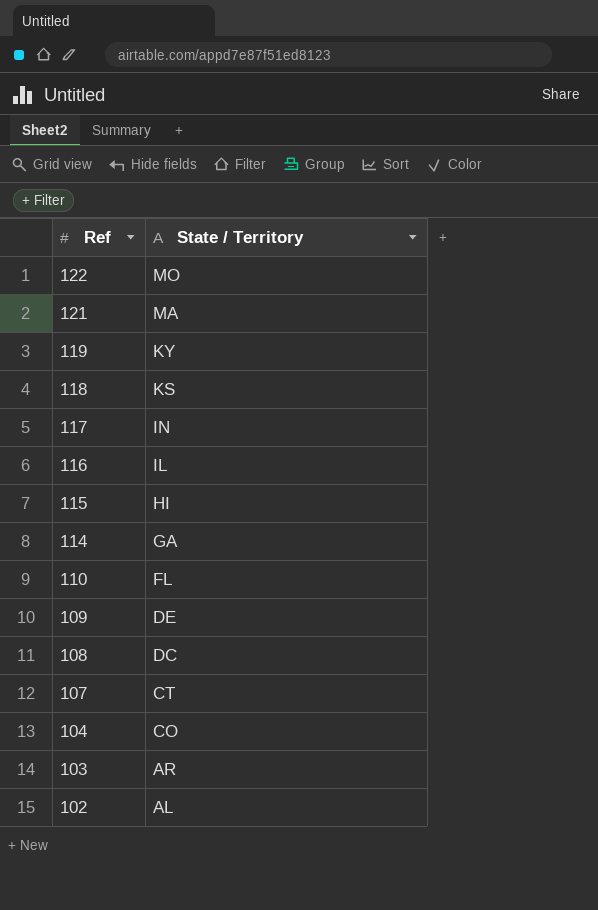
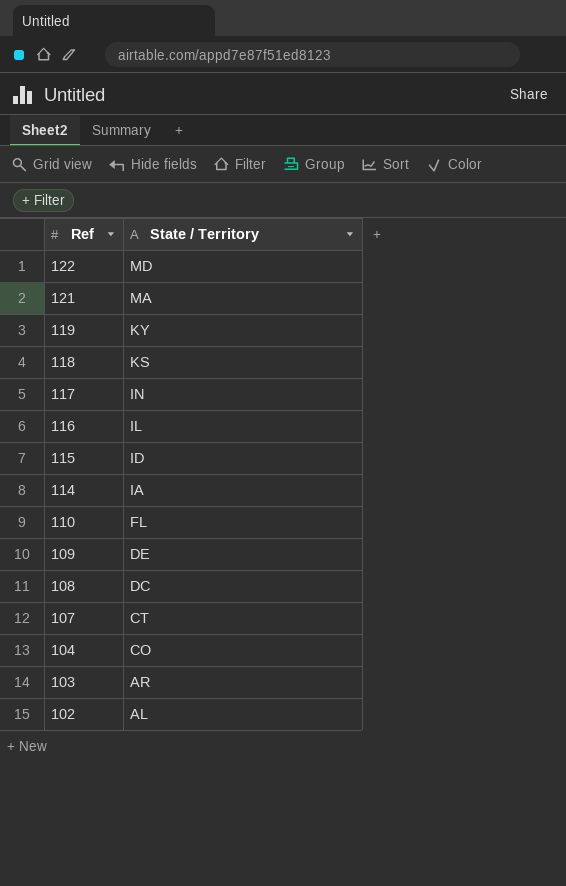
122 | State / Territory: MO -> MD
115 | State / Territory: HI -> ID
114 | State / Territory: GA -> IA

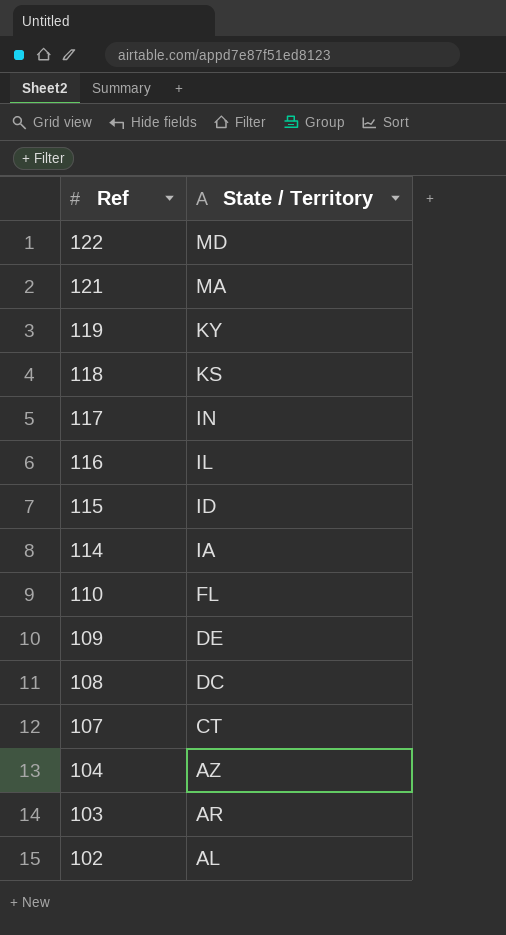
104 | State / Territory: CO -> AZ

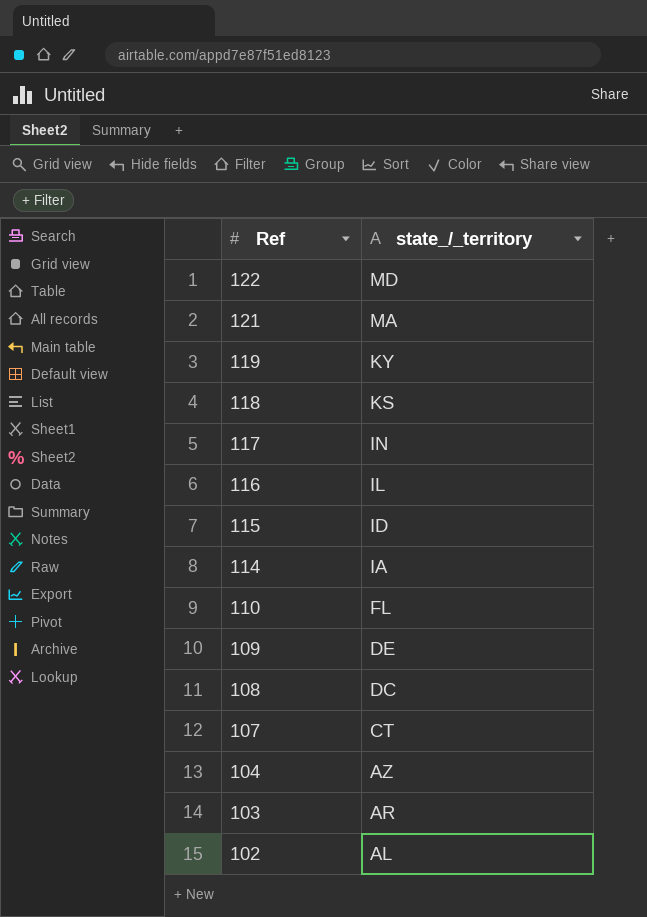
column name: State / Territory -> state_/_territory

